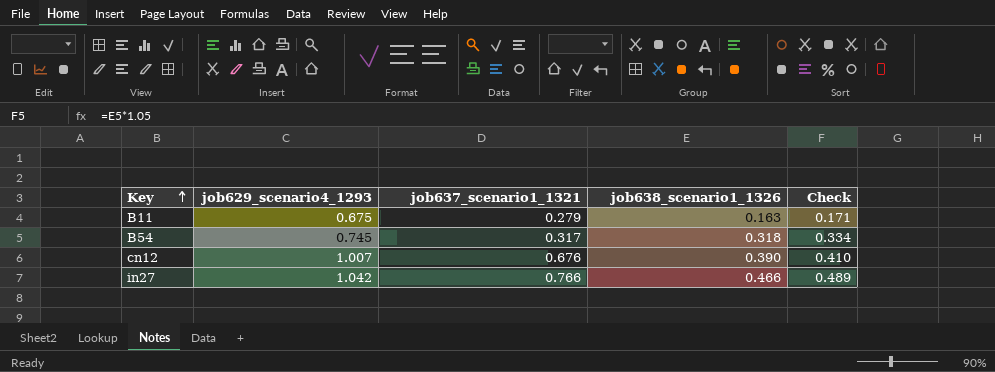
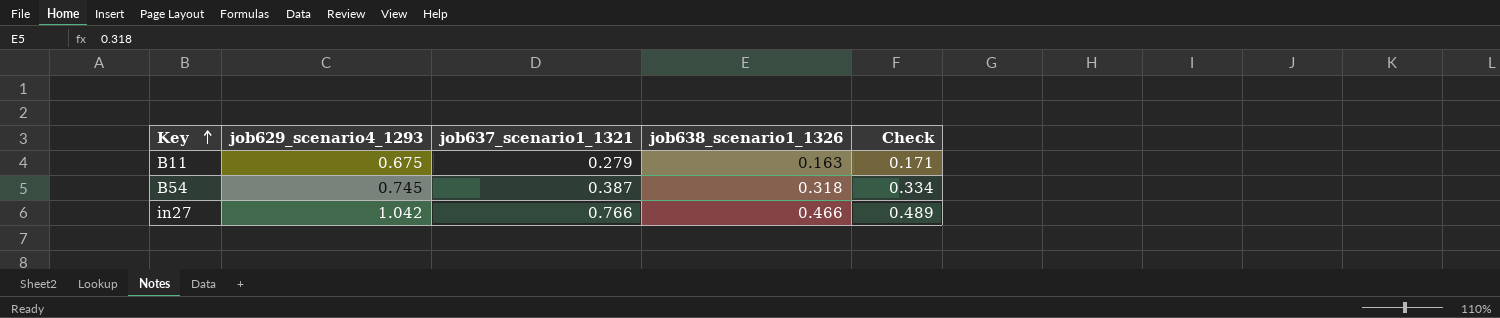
row cn12: 1.007 | 0.676 | 0.390 | 0.410 -> none
B54 | job637_scenario1_1321: 0.317 -> 0.387

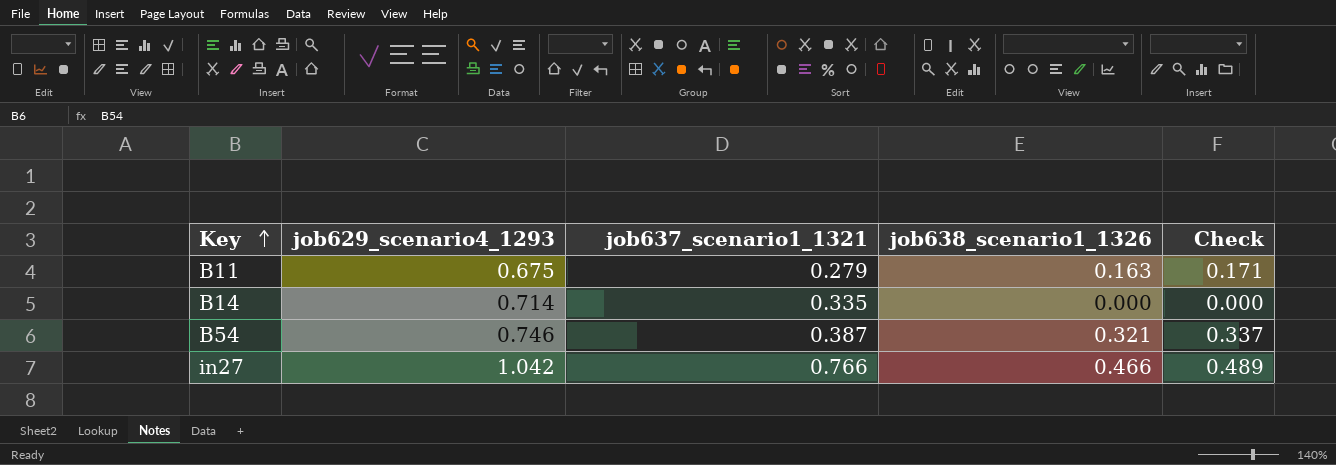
row B14: none -> 0.714 | 0.335 | 0.000 | 0.000
B54 | job629_scenario4_1293: 0.745 -> 0.746
B54 | job638_scenario1_1326: 0.318 -> 0.321
B54 | Check: 0.334 -> 0.337

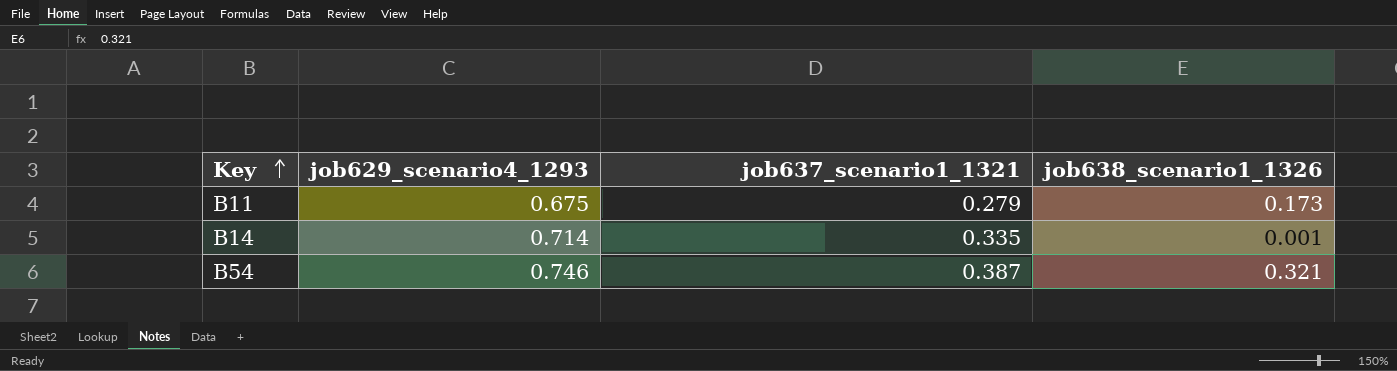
column Check | formula: [job638_scenario1_1326] * 1.05 -> none
row in27: 1.042 | 0.766 | 0.466 | 0.489 -> none
B11 | job638_scenario1_1326: 0.163 -> 0.173
B14 | job638_scenario1_1326: 0.000 -> 0.001

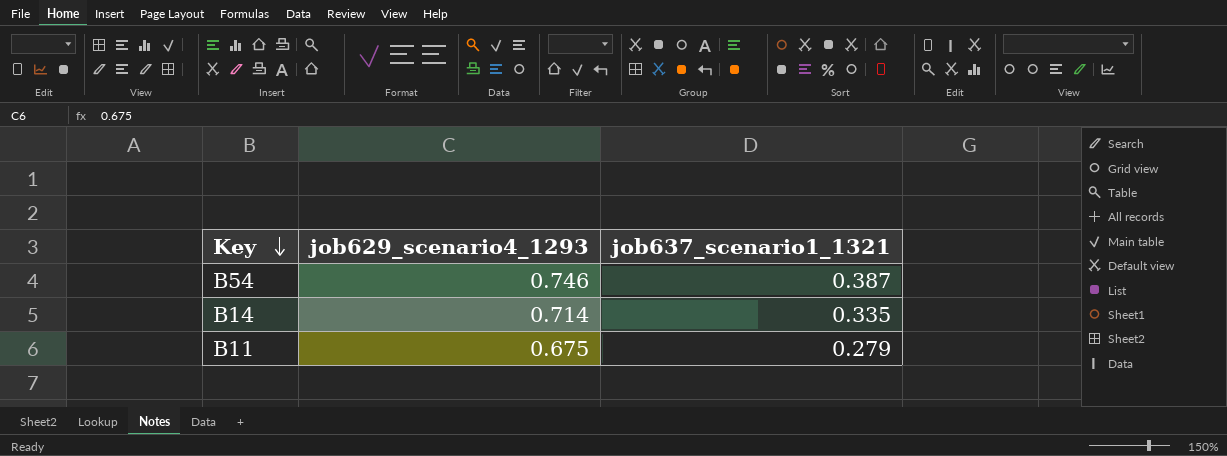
row order: Key ascending -> Key descending
column job638_scenario1_1326 | position: 4 -> none

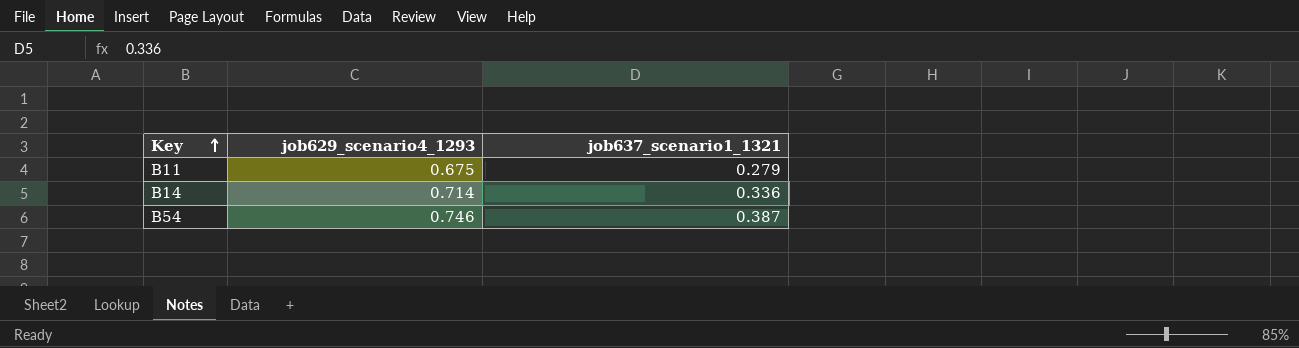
row order: Key descending -> Key ascending
B14 | job637_scenario1_1321: 0.335 -> 0.336

